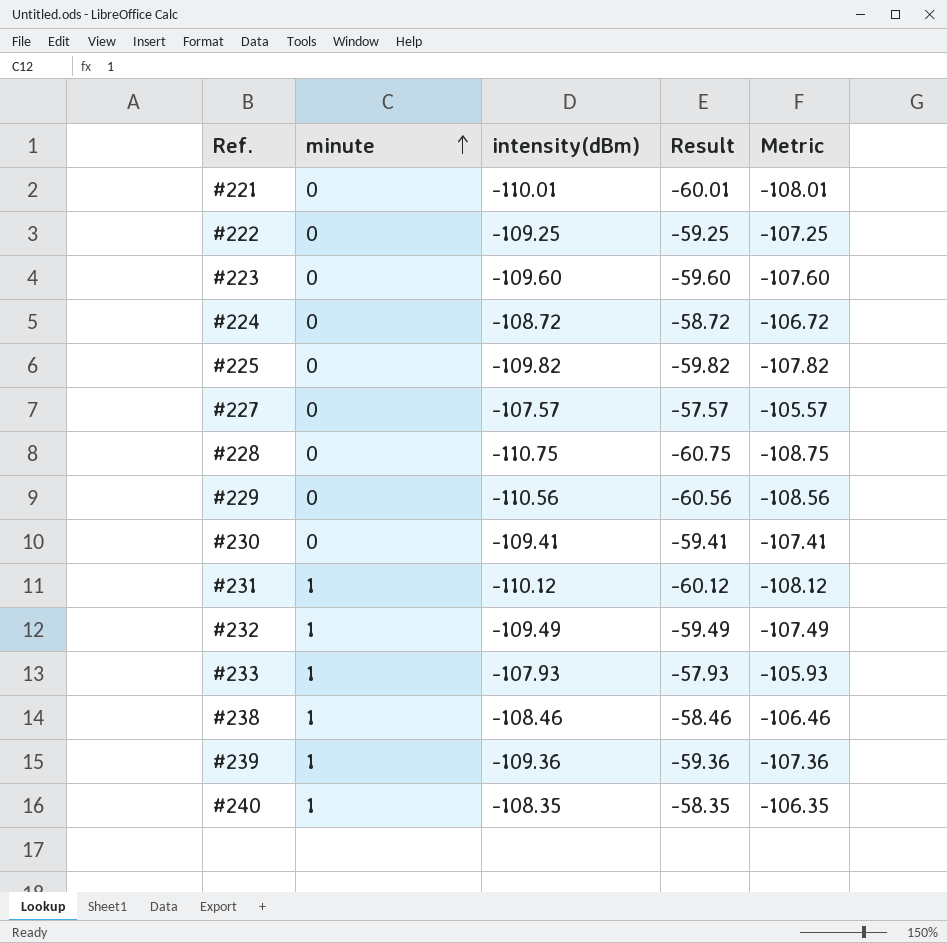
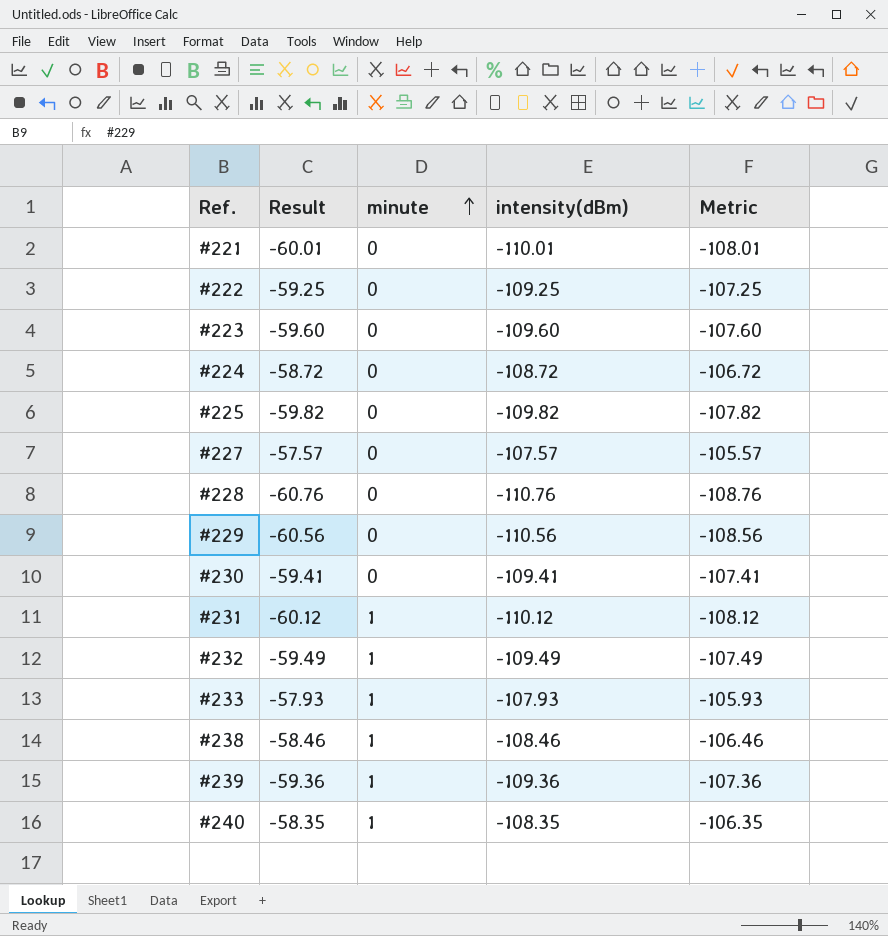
column Result | position: 4 -> 2
#228 | Result: -60.75 -> -60.76
#228 | intensity(dBm): -110.75 -> -110.76
#228 | Metric: -108.75 -> -108.76

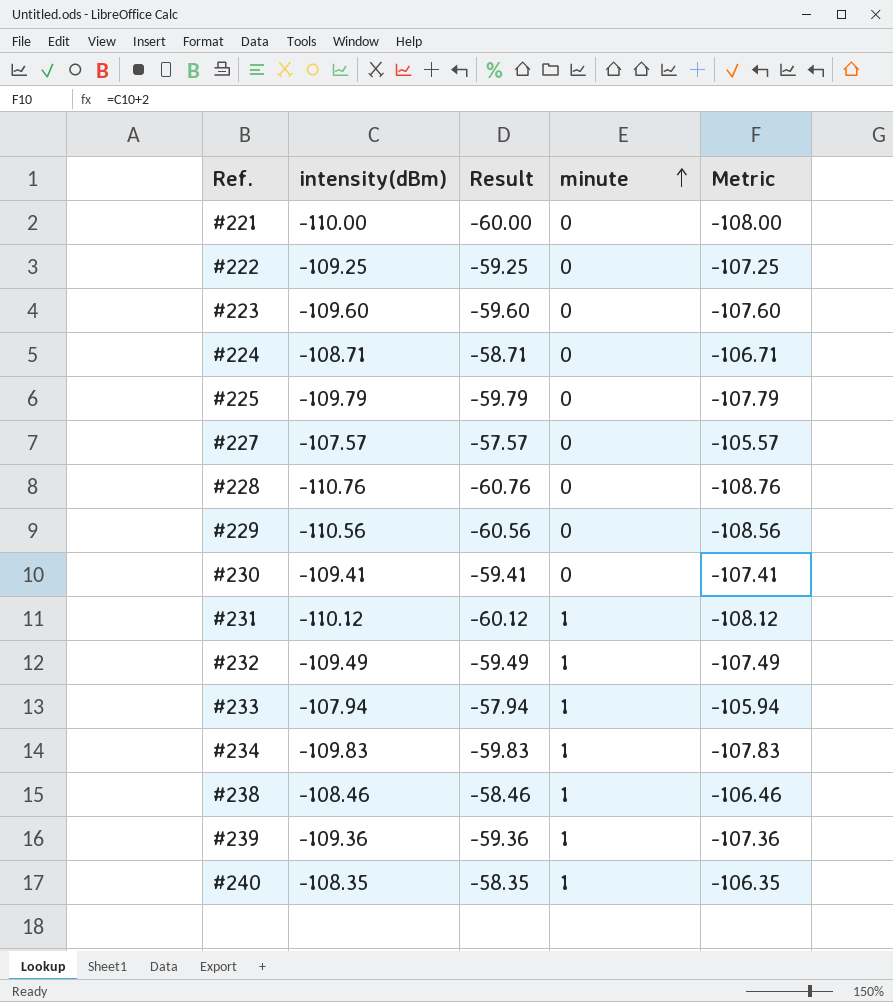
column intensity(dBm) | position: 4 -> 2
#221 | intensity(dBm): -110.01 -> -110.00
#221 | Result: -60.01 -> -60.00
#221 | Metric: -108.01 -> -108.00
#224 | intensity(dBm): -108.72 -> -108.71
#224 | Result: -58.72 -> -58.71
#224 | Metric: -106.72 -> -106.71
#225 | intensity(dBm): -109.82 -> -109.79
#225 | Result: -59.82 -> -59.79
#225 | Metric: -107.82 -> -107.79
#233 | intensity(dBm): -107.93 -> -107.94
#233 | Result: -57.93 -> -57.94
#233 | Metric: -105.93 -> -105.94
row #234: none -> -109.83 | -59.83 | 1 | -107.83

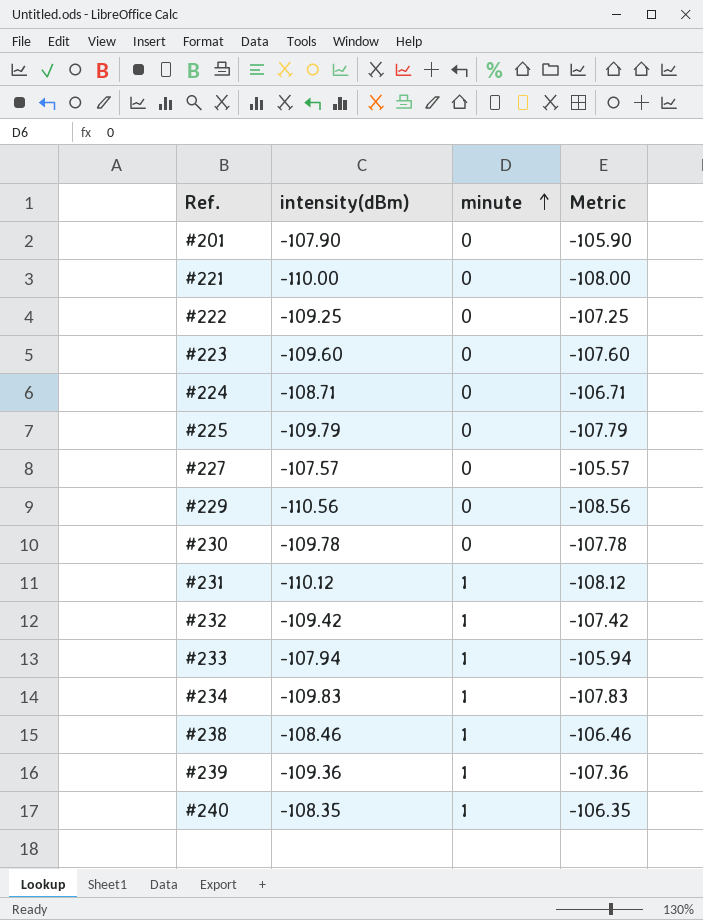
column Result | formula: [intensity(dBm)] + 50 -> none
row #228: -110.76 | -60.76 | 0 | -108.76 -> none
row #201: none -> -107.90 | 0 | -105.90
#230 | intensity(dBm): -109.41 -> -109.78
#230 | Metric: -107.41 -> -107.78
#232 | intensity(dBm): -109.49 -> -109.42
#232 | Metric: -107.49 -> -107.42

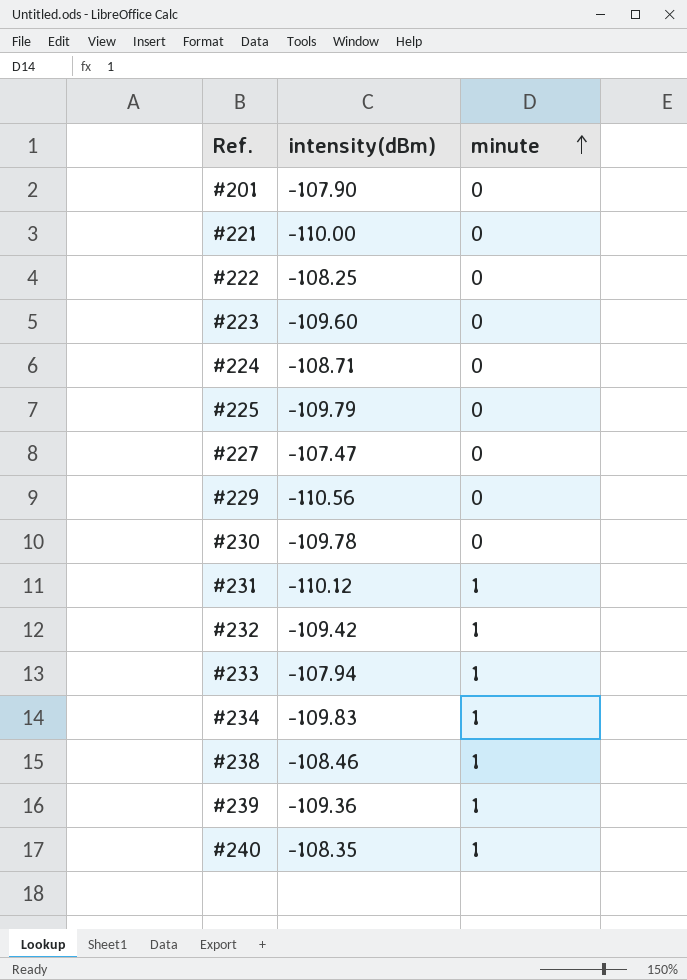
column Metric | formula: [intensity(dBm)] + 2 -> none
#222 | intensity(dBm): -109.25 -> -108.25
#227 | intensity(dBm): -107.57 -> -107.47

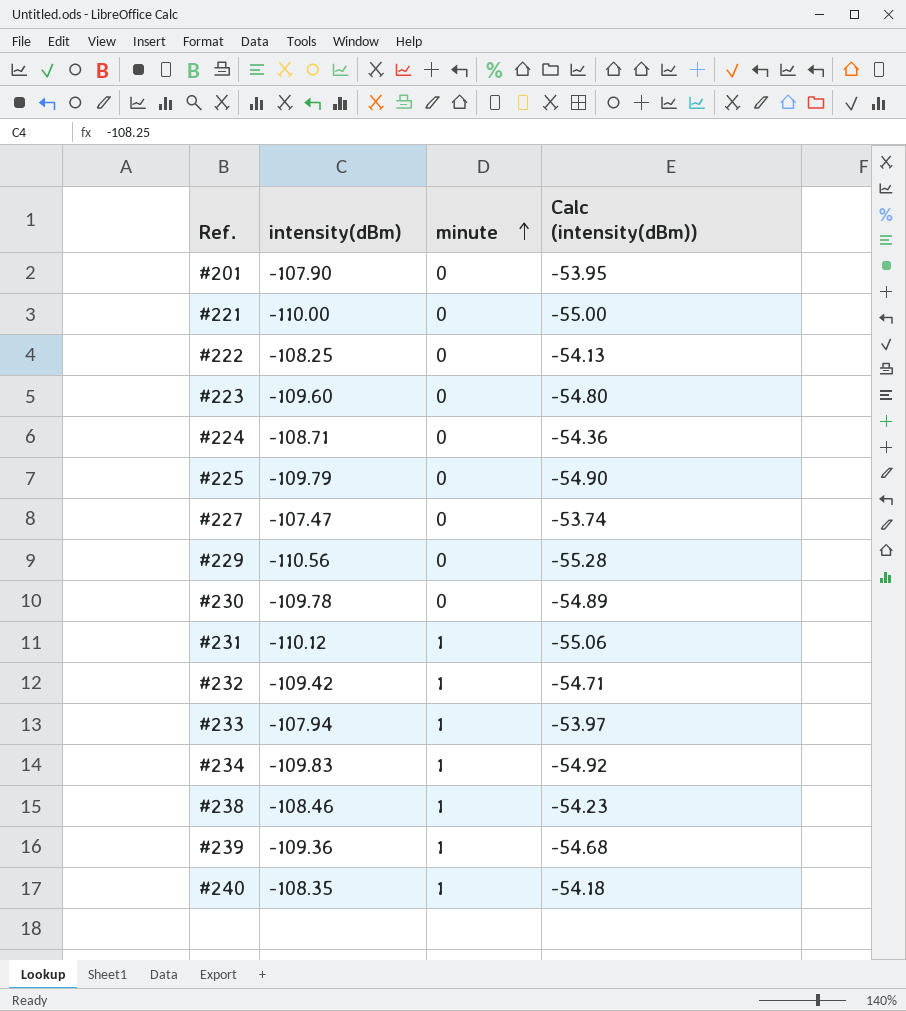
column Calc (intensity(dBm)) | formula: none -> [intensity(dBm)] * 0.5

